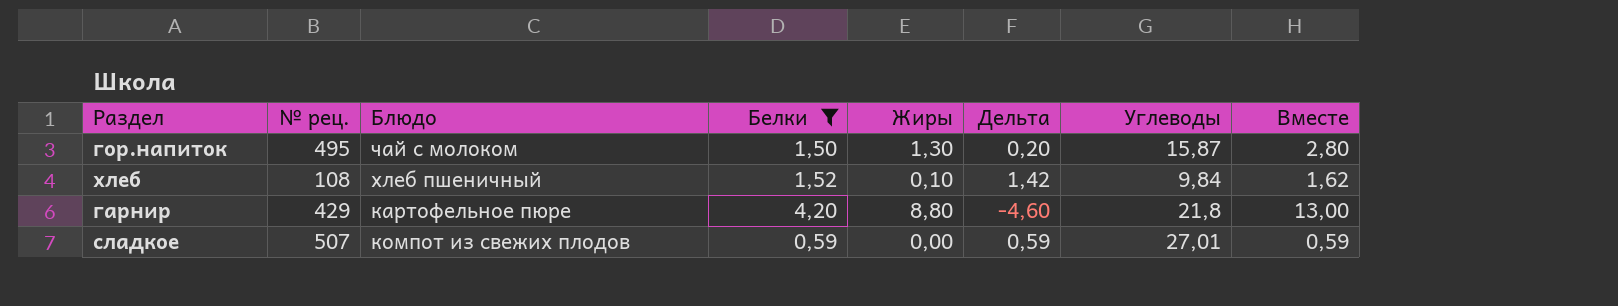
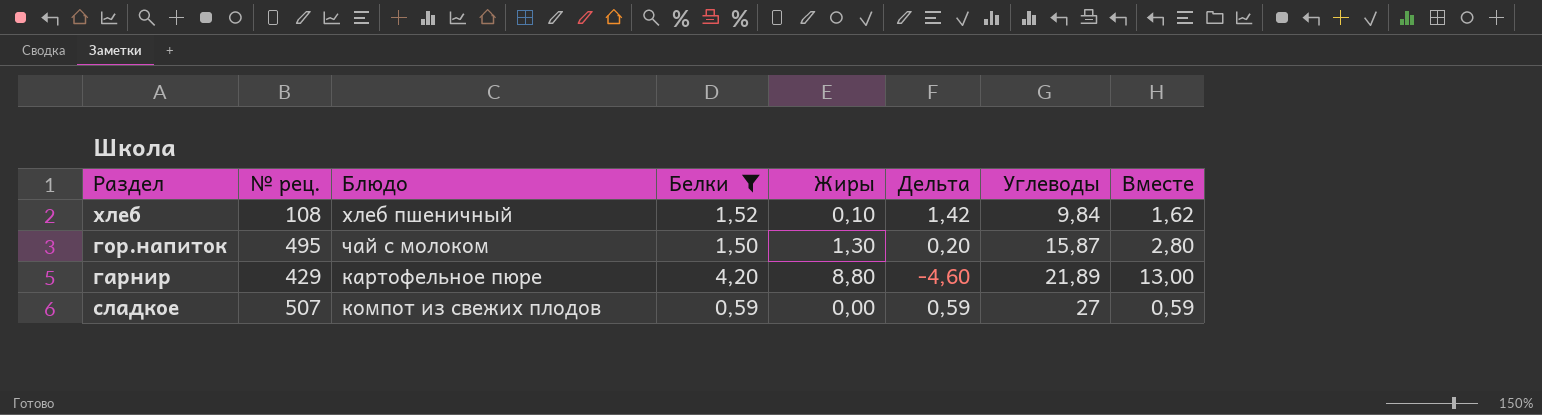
row order: none -> Углеводы ascending
гарнир | Углеводы: 21,8 -> 21,89
сладкое | Углеводы: 27,01 -> 27

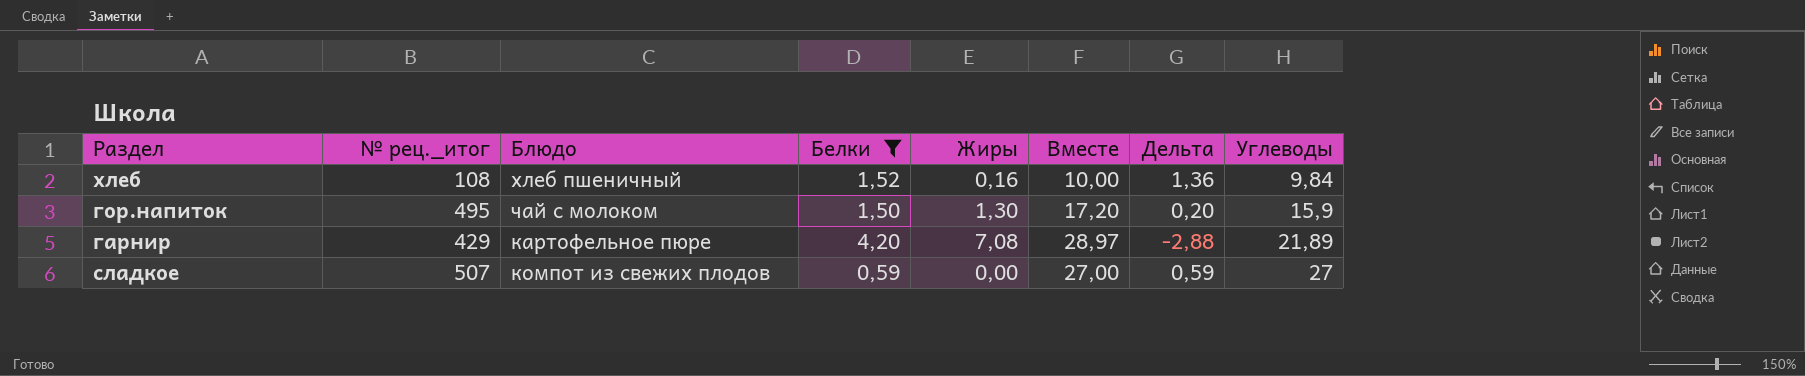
column name: № рец. -> № рец._итог
column Вместе | formula: [Белки] + [Жиры] -> [Жиры] + [Углеводы]
column Вместе | position: 8 -> 6
хлеб | Жиры: 0,10 -> 0,16
хлеб | Дельта: 1,42 -> 1,36
гор.напиток | Углеводы: 15,87 -> 15,9
гарнир | Жиры: 8,80 -> 7,08
гарнир | Дельта: -4,60 -> -2,88

